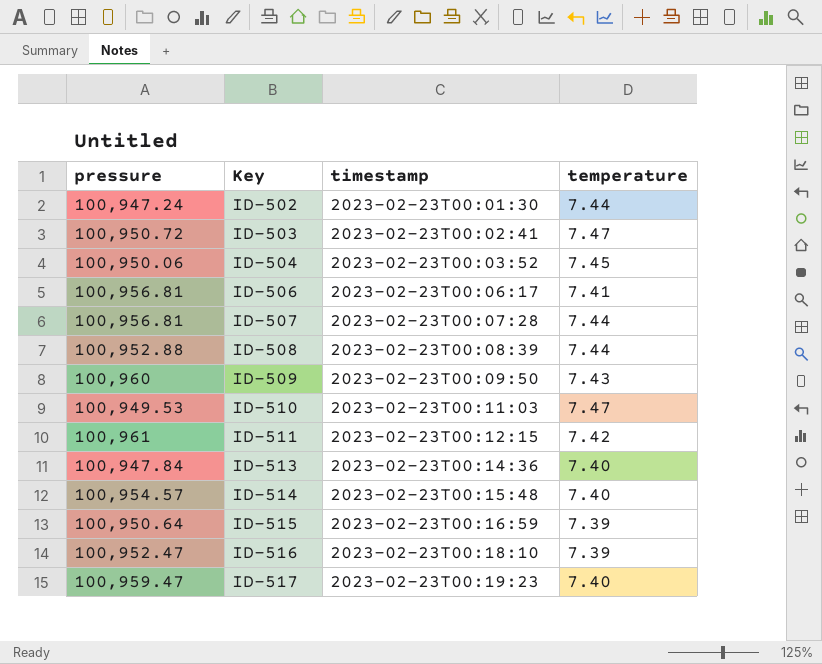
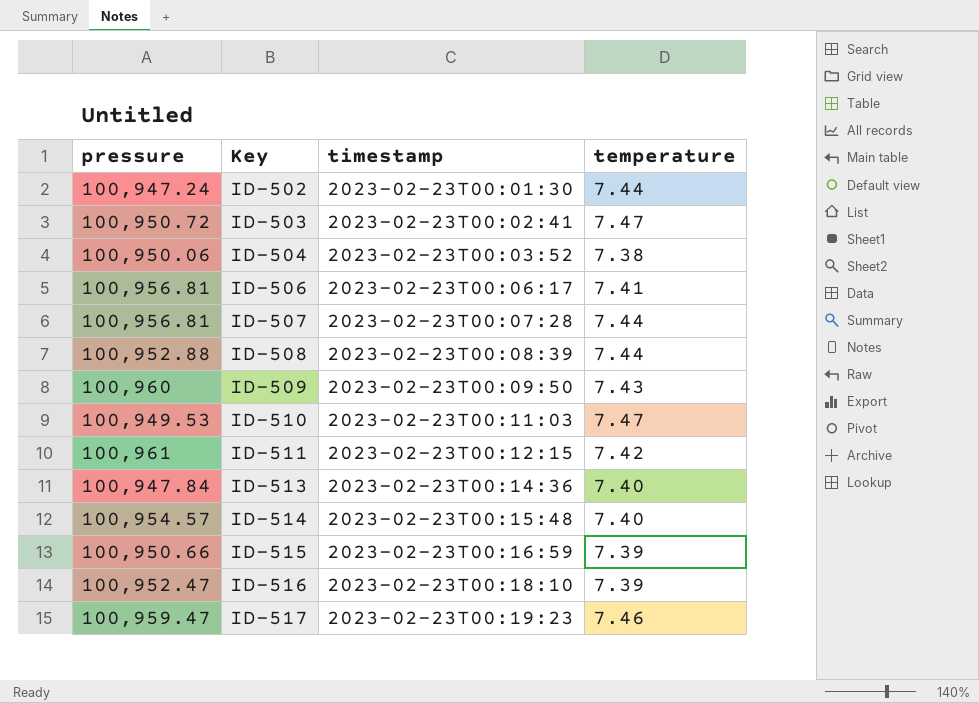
ID-504 | temperature: 7.45 -> 7.38
ID-515 | pressure: 100,950.64 -> 100,950.66
ID-517 | temperature: 7.40 -> 7.46

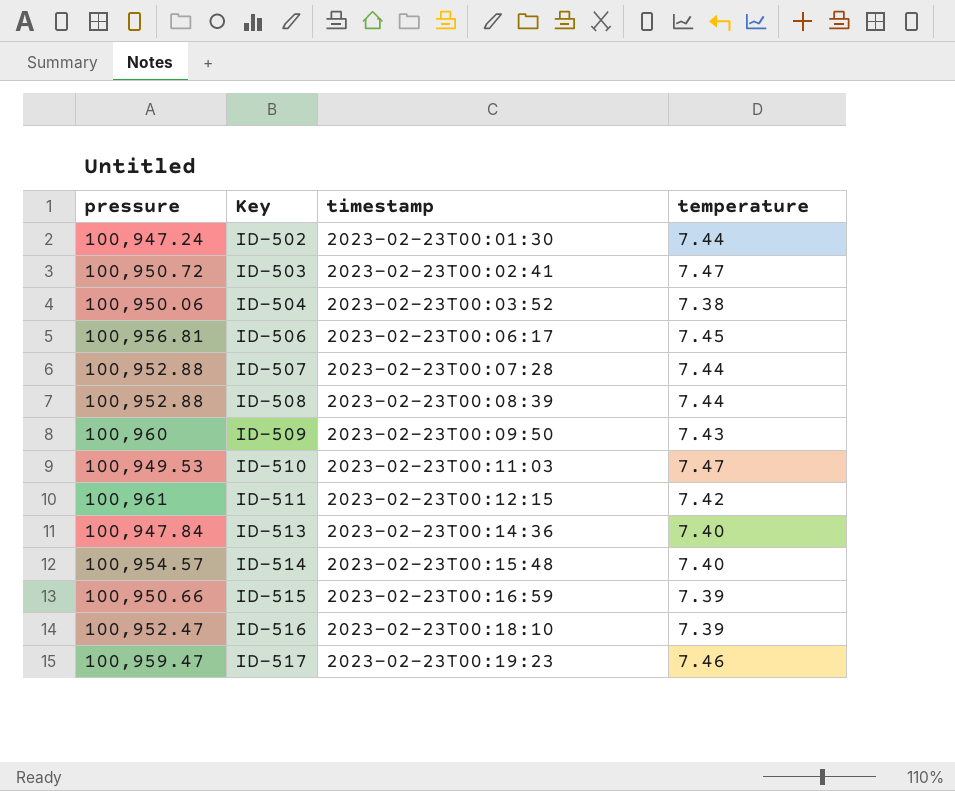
ID-506 | temperature: 7.41 -> 7.45
ID-507 | pressure: 100,956.81 -> 100,952.88

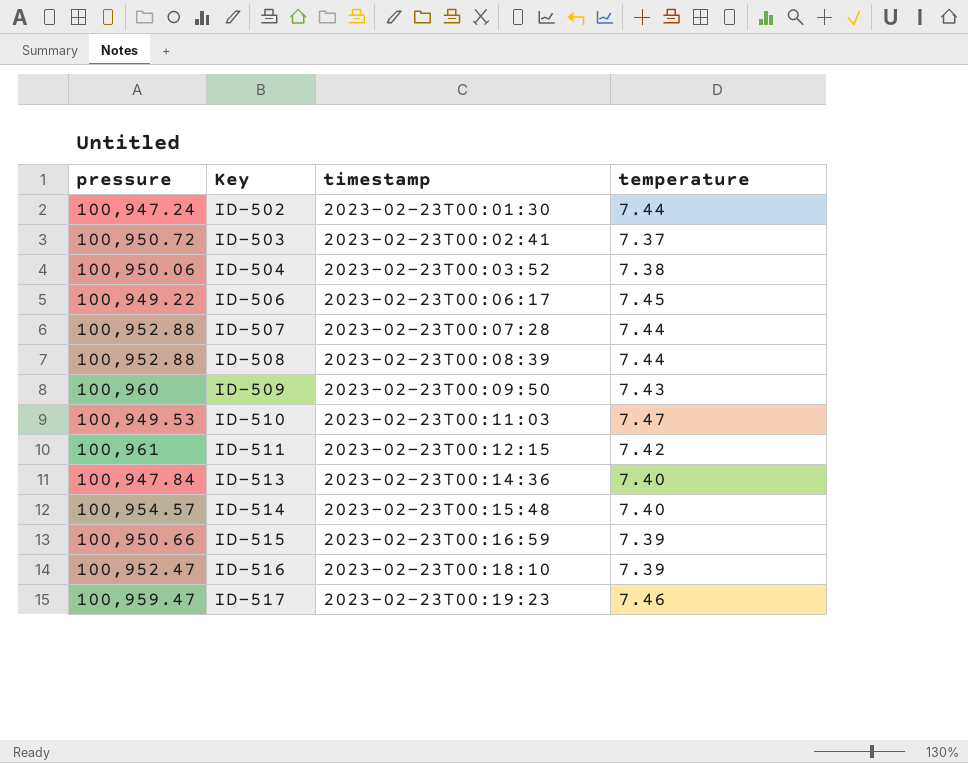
ID-503 | temperature: 7.47 -> 7.37
ID-506 | pressure: 100,956.81 -> 100,949.22

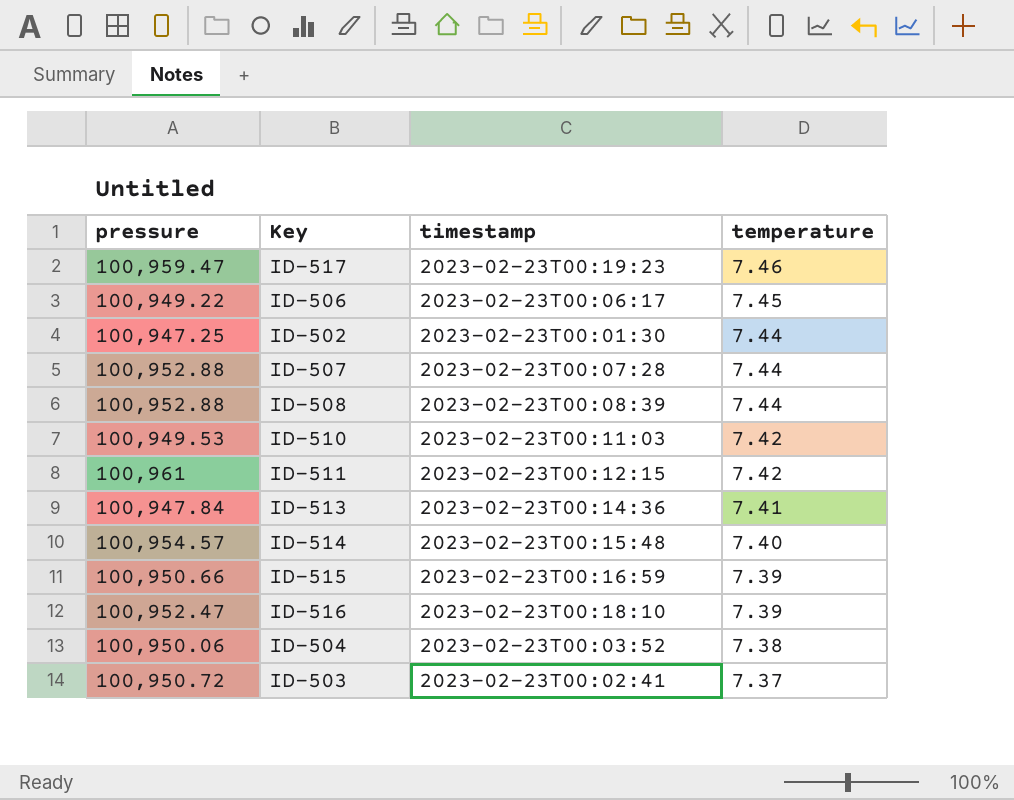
row order: Key ascending -> temperature descending
row ID-509: 100,960 | 2023-02-23T00:09:50 | 7.43 -> none
ID-502 | pressure: 100,947.24 -> 100,947.25
ID-510 | temperature: 7.47 -> 7.42
ID-513 | temperature: 7.40 -> 7.41

